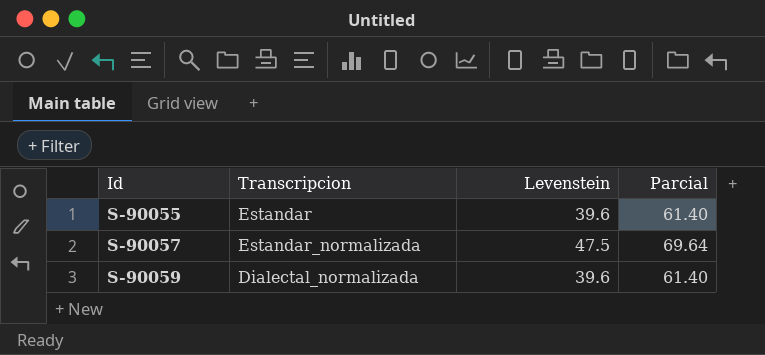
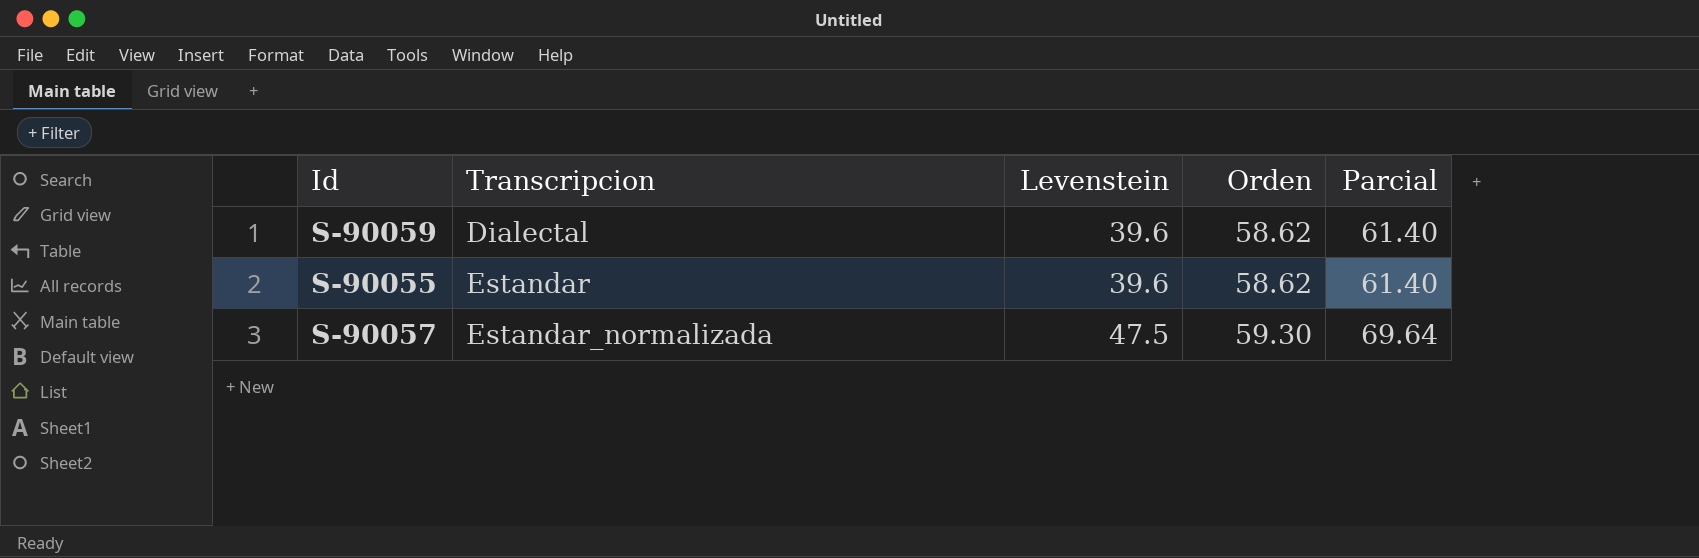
row order: Id ascending -> Transcripcion ascending
column Orden | position: none -> 4
S-90059 | Transcripcion: Dialectal_normalizada -> Dialectal

